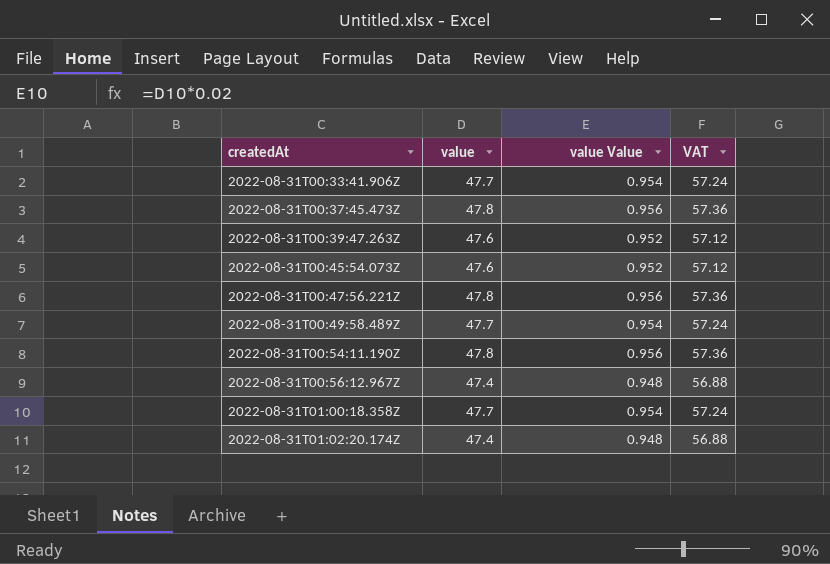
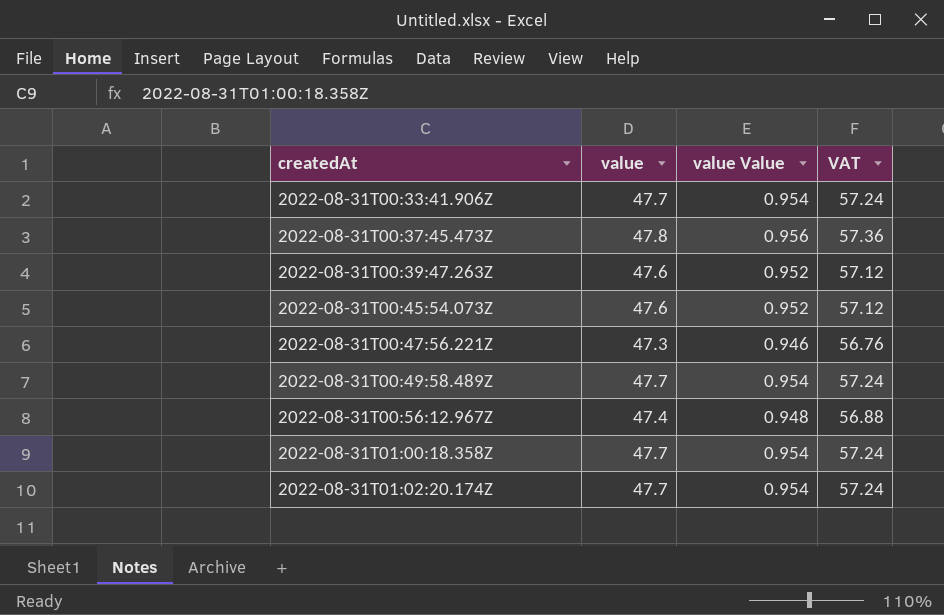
row 2022-08-31T00:54:11.190Z: 47.8 | 0.956 | 57.36 -> none
2022-08-31T00:47:56.221Z | value: 47.8 -> 47.3
2022-08-31T00:47:56.221Z | value Value: 0.956 -> 0.946
2022-08-31T00:47:56.221Z | VAT: 57.36 -> 56.76
2022-08-31T01:02:20.174Z | value: 47.4 -> 47.7
2022-08-31T01:02:20.174Z | value Value: 0.948 -> 0.954
2022-08-31T01:02:20.174Z | VAT: 56.88 -> 57.24

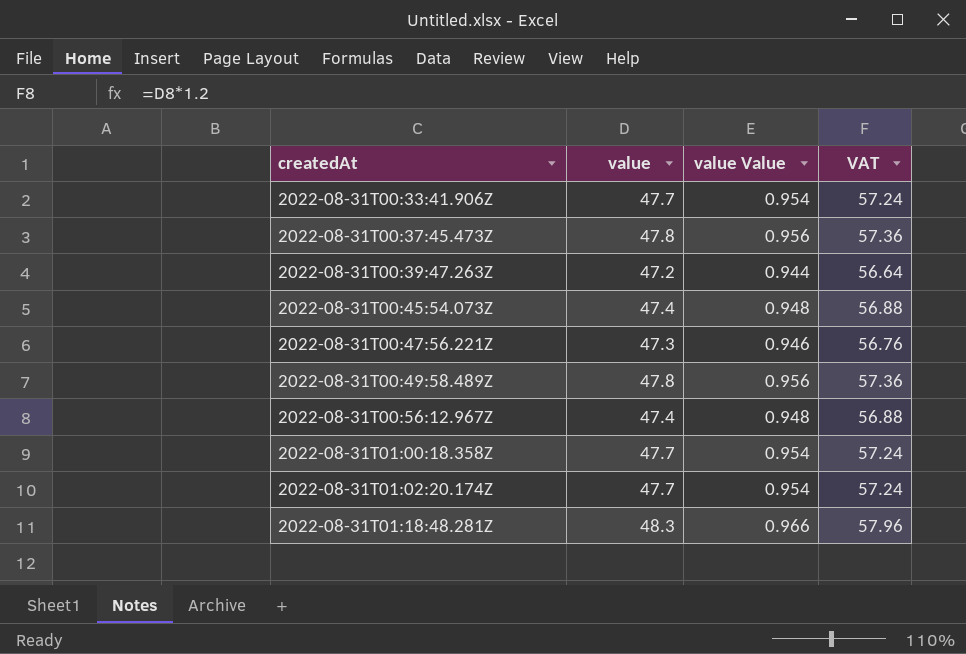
2022-08-31T00:39:47.263Z | value: 47.6 -> 47.2
2022-08-31T00:39:47.263Z | value Value: 0.952 -> 0.944
2022-08-31T00:39:47.263Z | VAT: 57.12 -> 56.64
2022-08-31T00:45:54.073Z | value: 47.6 -> 47.4
2022-08-31T00:45:54.073Z | value Value: 0.952 -> 0.948
2022-08-31T00:45:54.073Z | VAT: 57.12 -> 56.88
2022-08-31T00:49:58.489Z | value: 47.7 -> 47.8
2022-08-31T00:49:58.489Z | value Value: 0.954 -> 0.956
2022-08-31T00:49:58.489Z | VAT: 57.24 -> 57.36
row 2022-08-31T01:18:48.281Z: none -> 48.3 | 0.966 | 57.96

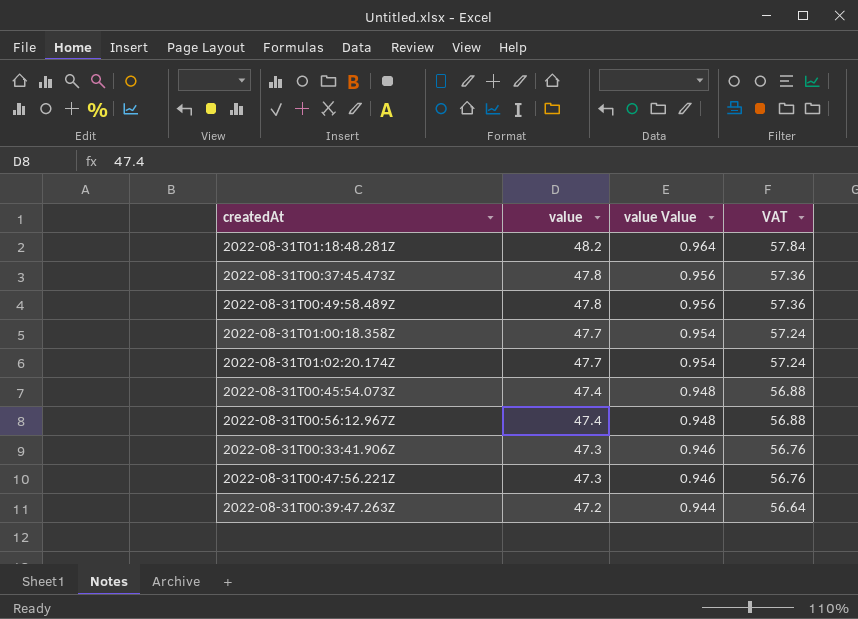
row order: createdAt ascending -> value descending
2022-08-31T01:18:48.281Z | value: 48.3 -> 48.2
2022-08-31T01:18:48.281Z | value Value: 0.966 -> 0.964
2022-08-31T01:18:48.281Z | VAT: 57.96 -> 57.84
2022-08-31T00:33:41.906Z | value: 47.7 -> 47.3
2022-08-31T00:33:41.906Z | value Value: 0.954 -> 0.946
2022-08-31T00:33:41.906Z | VAT: 57.24 -> 56.76

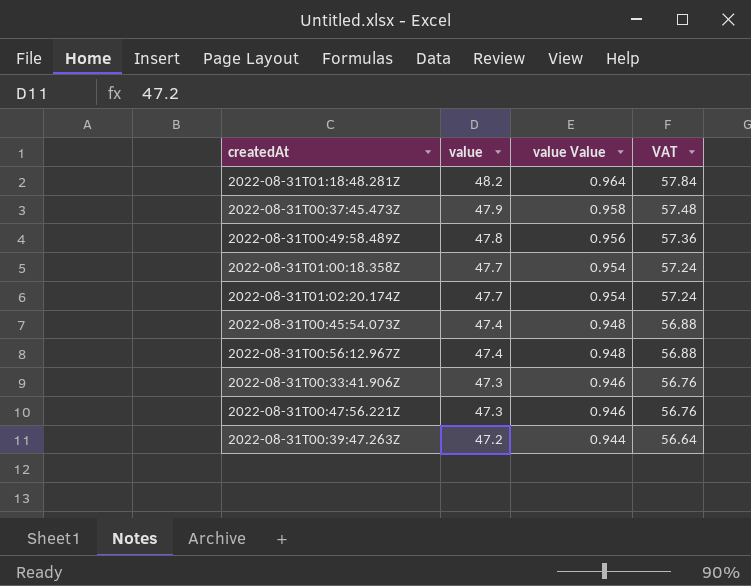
2022-08-31T00:37:45.473Z | value: 47.8 -> 47.9
2022-08-31T00:37:45.473Z | value Value: 0.956 -> 0.958
2022-08-31T00:37:45.473Z | VAT: 57.36 -> 57.48

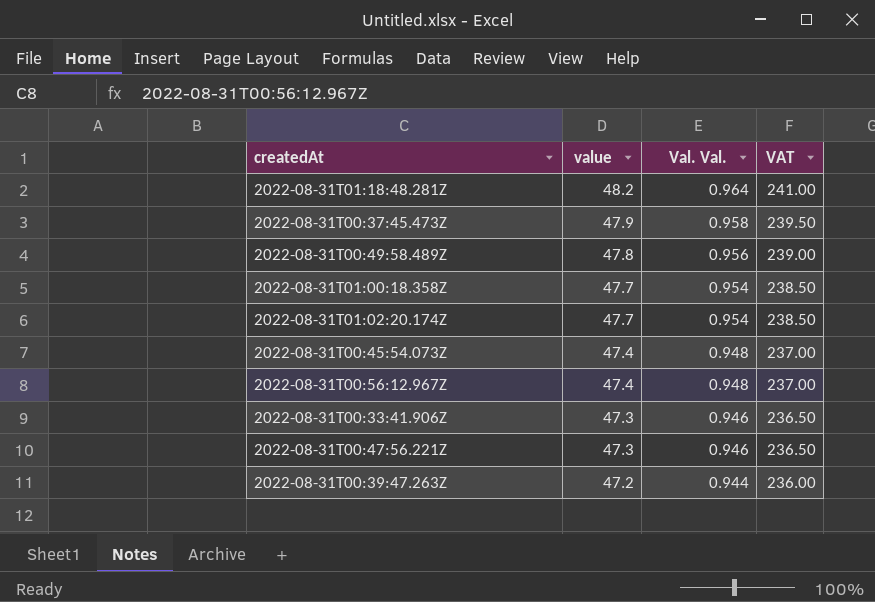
column name: value Value -> Val. Val.
column VAT | formula: [value] * 1.2 -> [value] * 5

